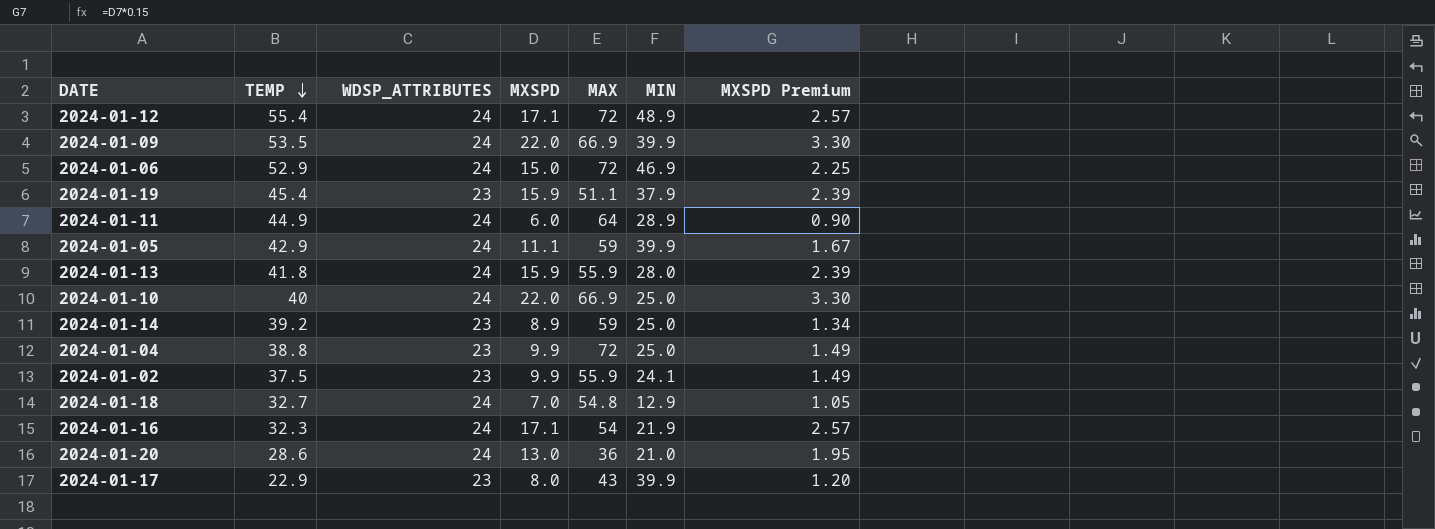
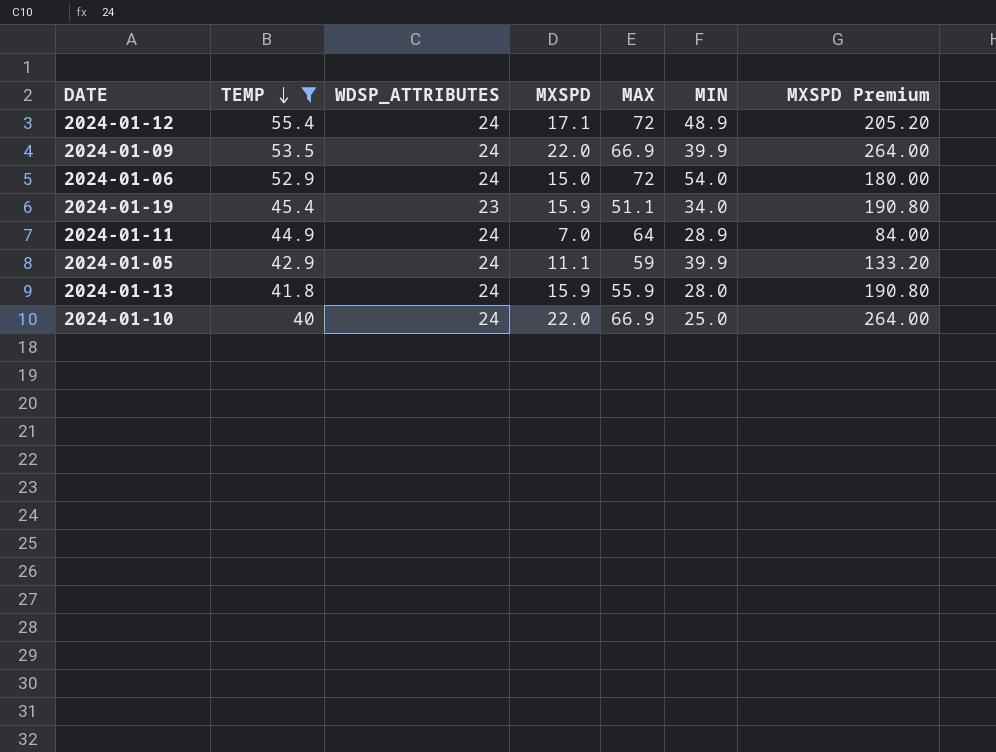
filter: none -> TEMP >= 40
column MXSPD Premium | formula: [MXSPD] * 0.15 -> [MXSPD] * 12
2024-01-06 | MIN: 46.9 -> 54.0
2024-01-19 | MIN: 37.9 -> 34.0
2024-01-11 | MXSPD: 6.0 -> 7.0

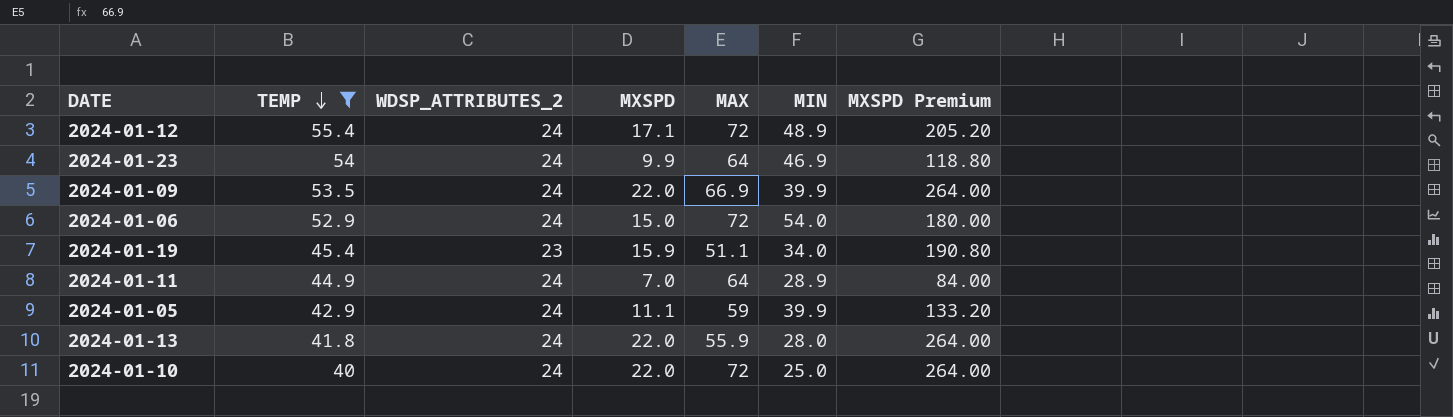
column name: WDSP_ATTRIBUTES -> WDSP_ATTRIBUTES_2
row 2024-01-23: none -> 54 | 24 | 9.9 | 64 | 46.9 | 118.80
2024-01-13 | MXSPD: 15.9 -> 22.0
2024-01-13 | MXSPD Premium: 190.80 -> 264.00
2024-01-10 | MAX: 66.9 -> 72

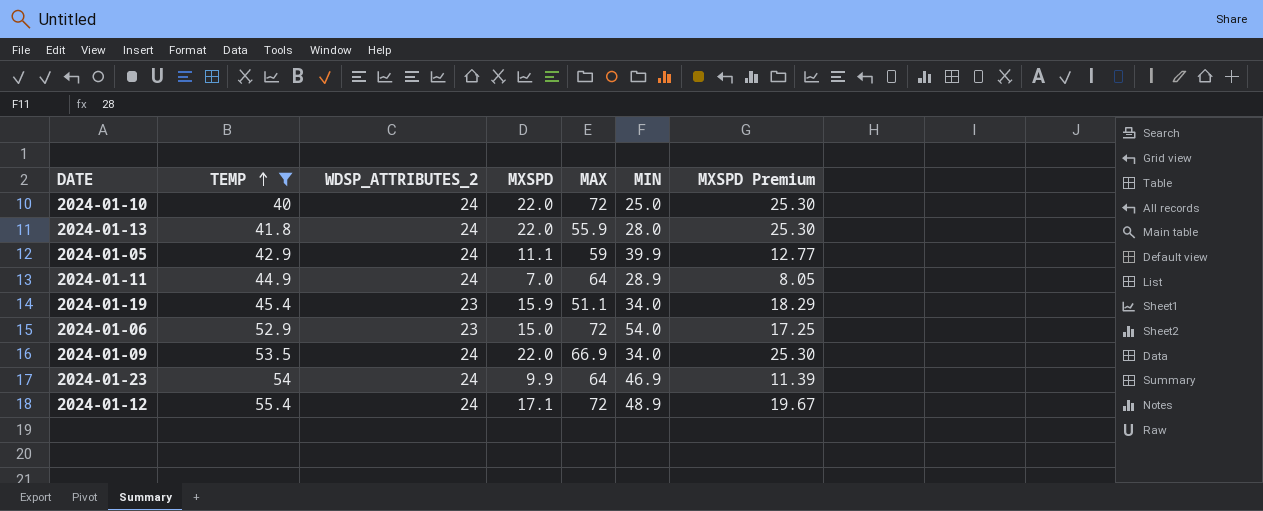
row order: TEMP descending -> TEMP ascending
column MXSPD Premium | formula: [MXSPD] * 12 -> [MXSPD] * 1.15
2024-01-06 | WDSP_ATTRIBUTES_2: 24 -> 23
2024-01-09 | MIN: 39.9 -> 34.0

